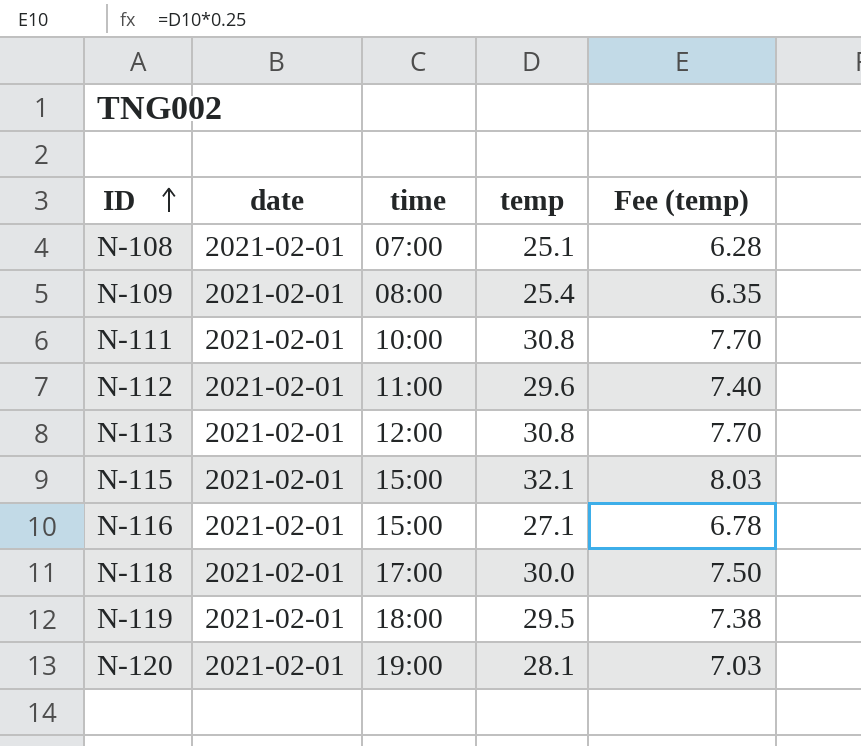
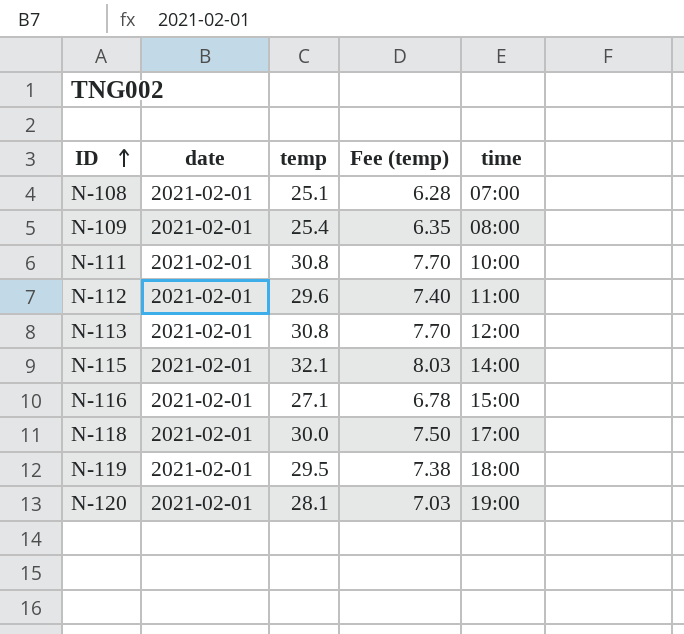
column time | position: 3 -> 5
N-115 | time: 15:00 -> 14:00

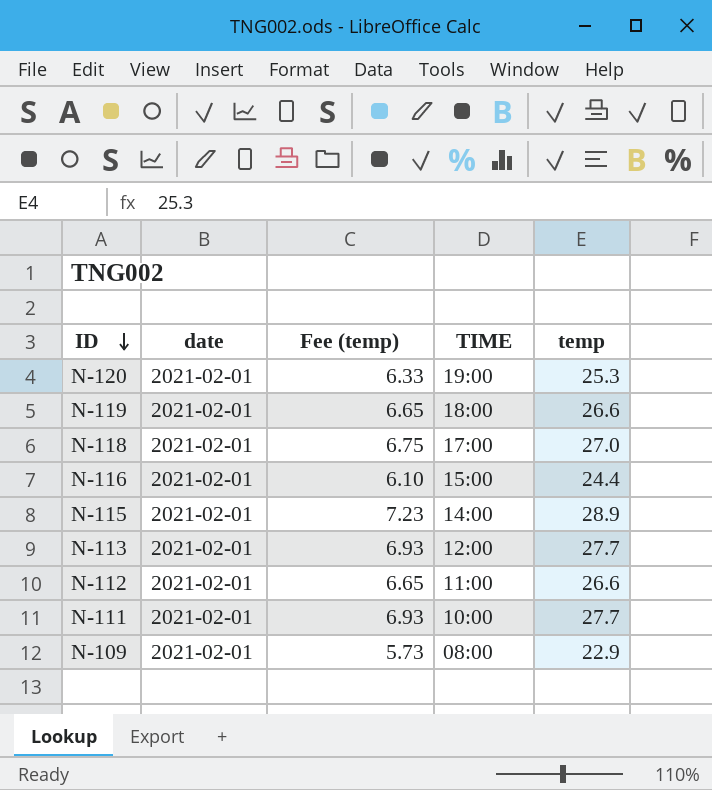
row order: ID ascending -> ID descending
column name: time -> TIME
column temp | position: 3 -> 5
row N-108: 2021-02-01 | 25.1 | 6.28 | 07:00 -> none
N-120 | Fee (temp): 7.03 -> 6.33
N-120 | temp: 28.1 -> 25.3
N-119 | Fee (temp): 7.38 -> 6.65
N-119 | temp: 29.5 -> 26.6
N-118 | Fee (temp): 7.50 -> 6.75
N-118 | temp: 30.0 -> 27.0
N-116 | Fee (temp): 6.78 -> 6.10
N-116 | temp: 27.1 -> 24.4
N-115 | Fee (temp): 8.03 -> 7.23
N-115 | temp: 32.1 -> 28.9
N-113 | Fee (temp): 7.70 -> 6.93
N-113 | temp: 30.8 -> 27.7
N-112 | Fee (temp): 7.40 -> 6.65
N-112 | temp: 29.6 -> 26.6
N-111 | Fee (temp): 7.70 -> 6.93
N-111 | temp: 30.8 -> 27.7
N-109 | Fee (temp): 6.35 -> 5.73
N-109 | temp: 25.4 -> 22.9

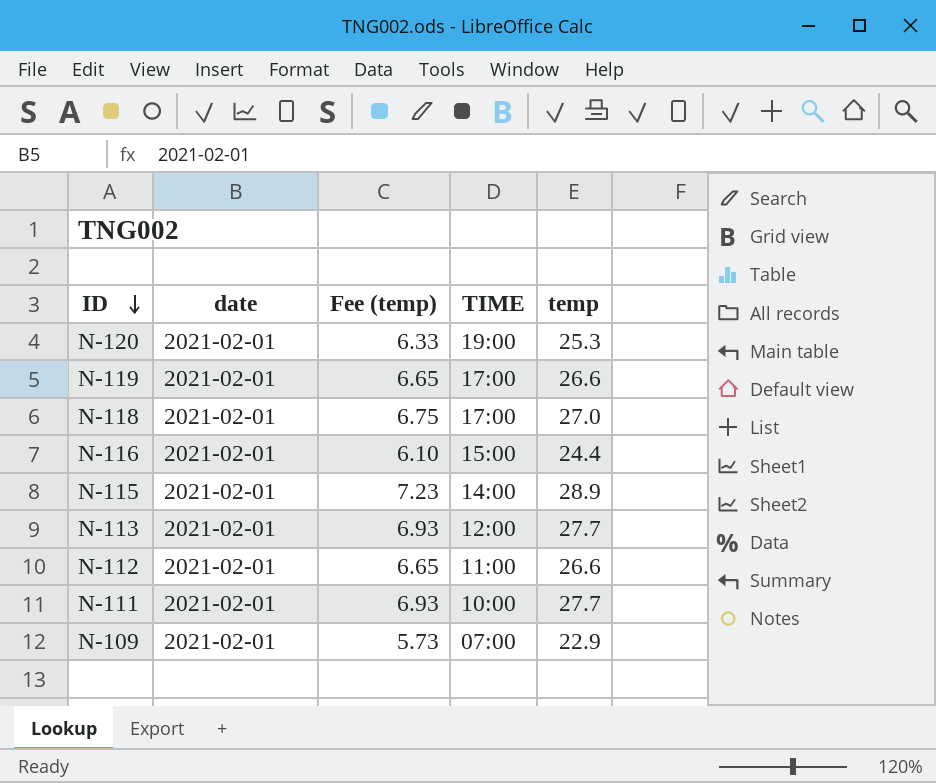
N-119 | TIME: 18:00 -> 17:00
N-109 | TIME: 08:00 -> 07:00

